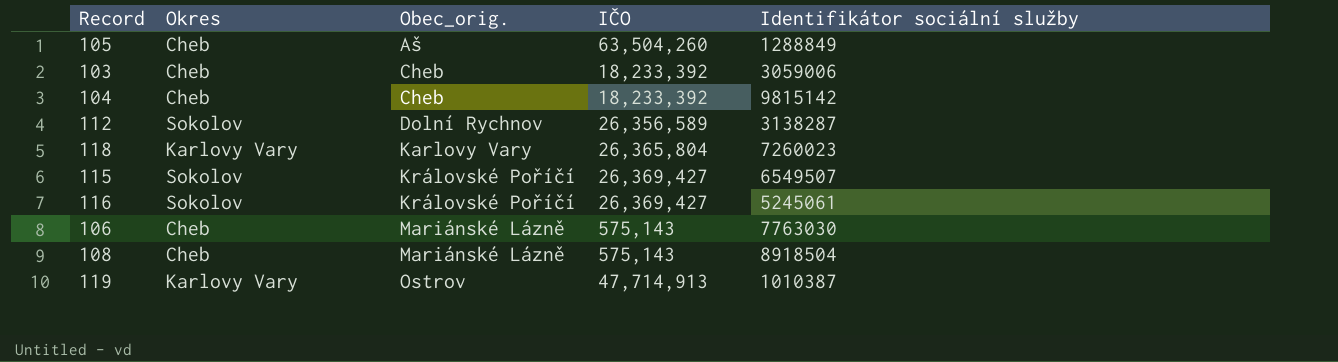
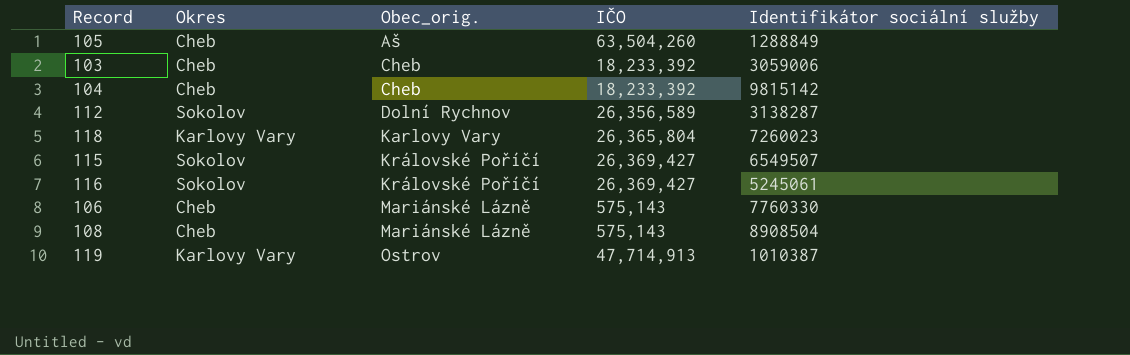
106 | Identifikátor sociální služby: 7763030 -> 7760330
108 | Identifikátor sociální služby: 8918504 -> 8908504

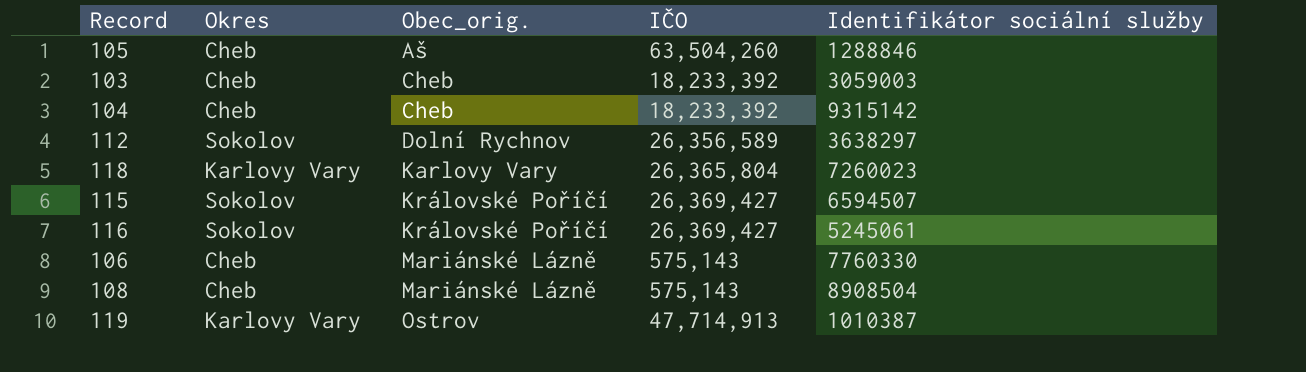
105 | Identifikátor sociální služby: 1288849 -> 1288846
103 | Identifikátor sociální služby: 3059006 -> 3059003
104 | Identifikátor sociální služby: 9815142 -> 9315142
112 | Identifikátor sociální služby: 3138287 -> 3638297
115 | Identifikátor sociální služby: 6549507 -> 6594507

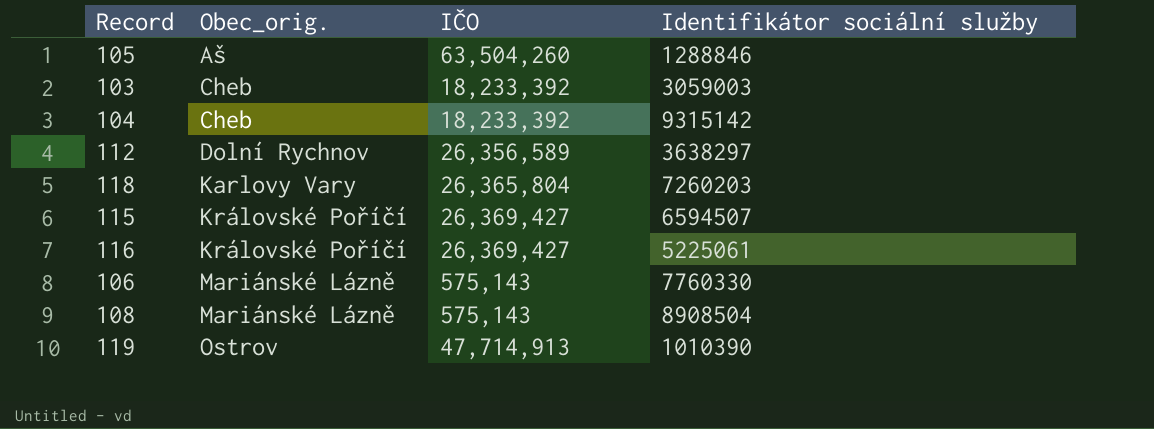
column Okres | position: 2 -> none
118 | Identifikátor sociální služby: 7260023 -> 7260203
116 | Identifikátor sociální služby: 5245061 -> 5225061
119 | Identifikátor sociální služby: 1010387 -> 1010390

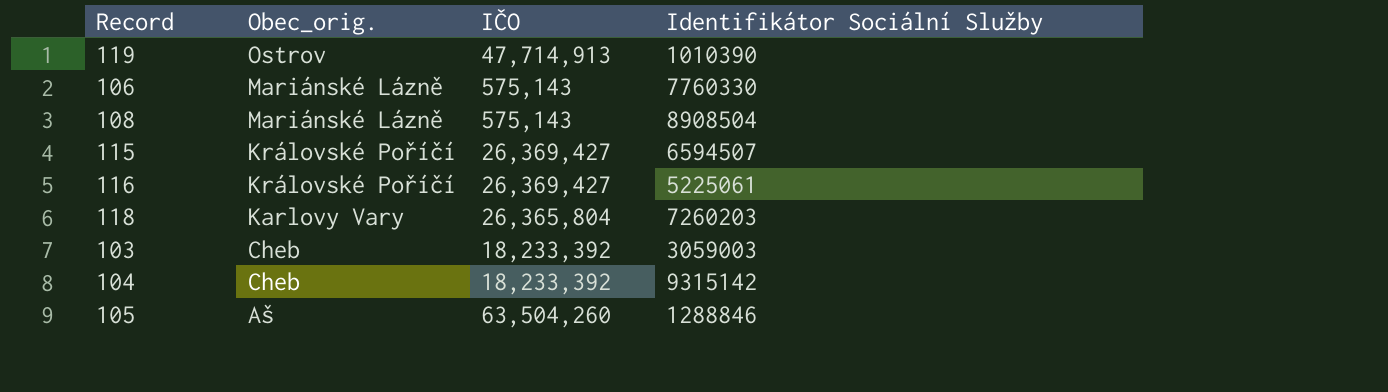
row order: Obec_orig. ascending -> Obec_orig. descending
column name: Identifikátor sociální služby -> Identifikátor Sociální Služby
row 112: Dolní Rychnov | 26,356,589 | 3638297 -> none

